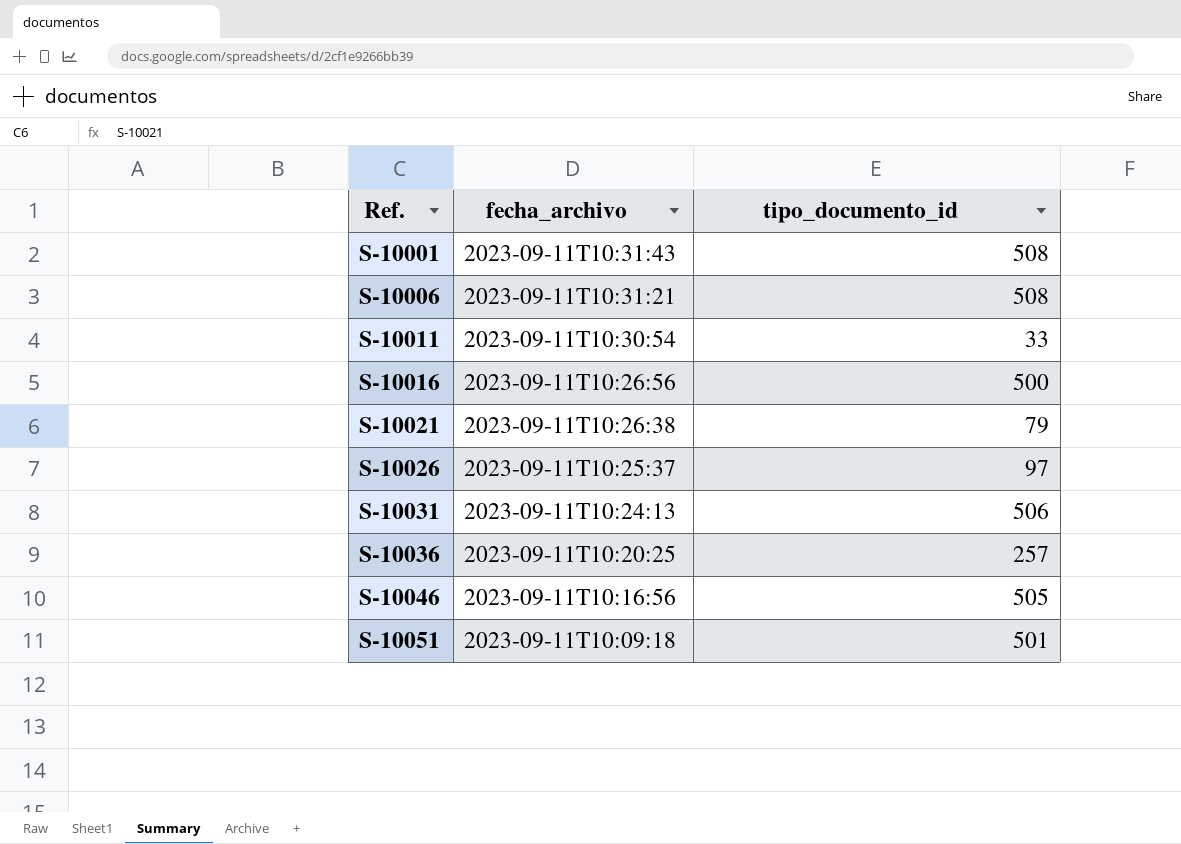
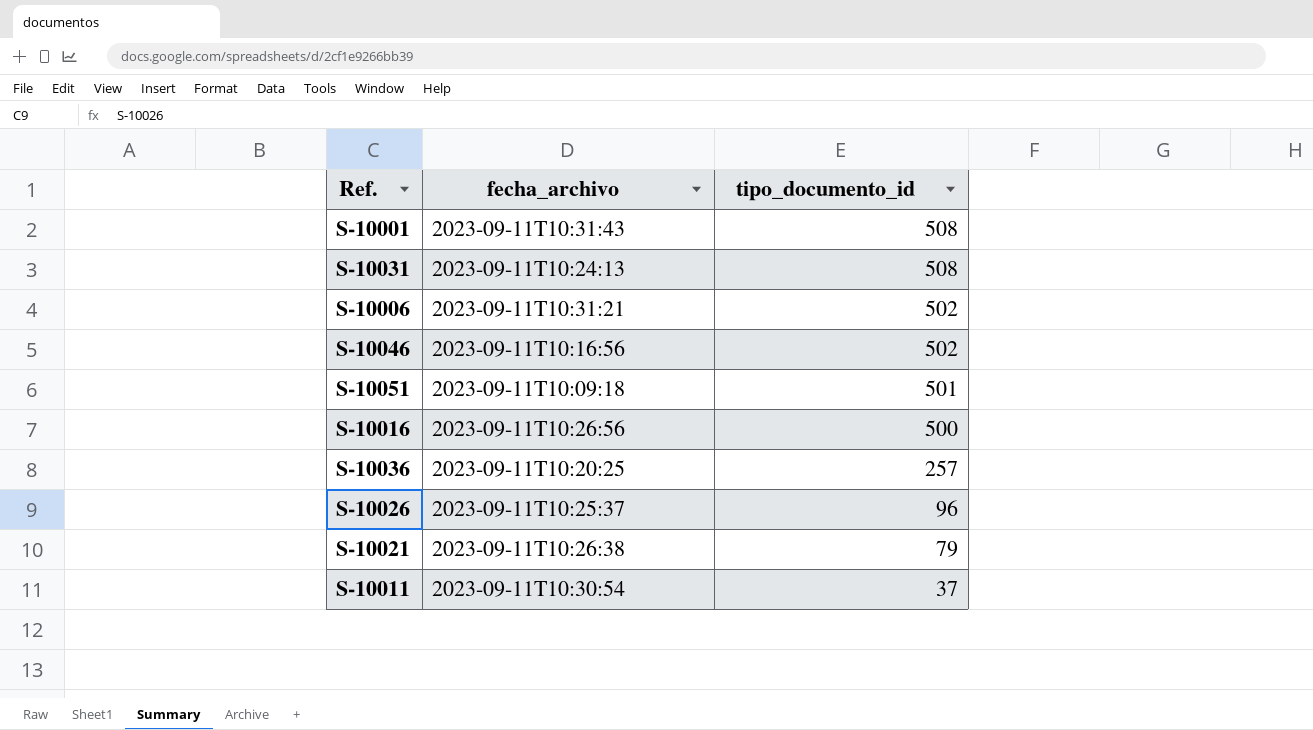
row order: Ref. ascending -> tipo_documento_id descending
S-10031 | tipo_documento_id: 506 -> 508
S-10006 | tipo_documento_id: 508 -> 502
S-10046 | tipo_documento_id: 505 -> 502
S-10026 | tipo_documento_id: 97 -> 96
S-10011 | tipo_documento_id: 33 -> 37

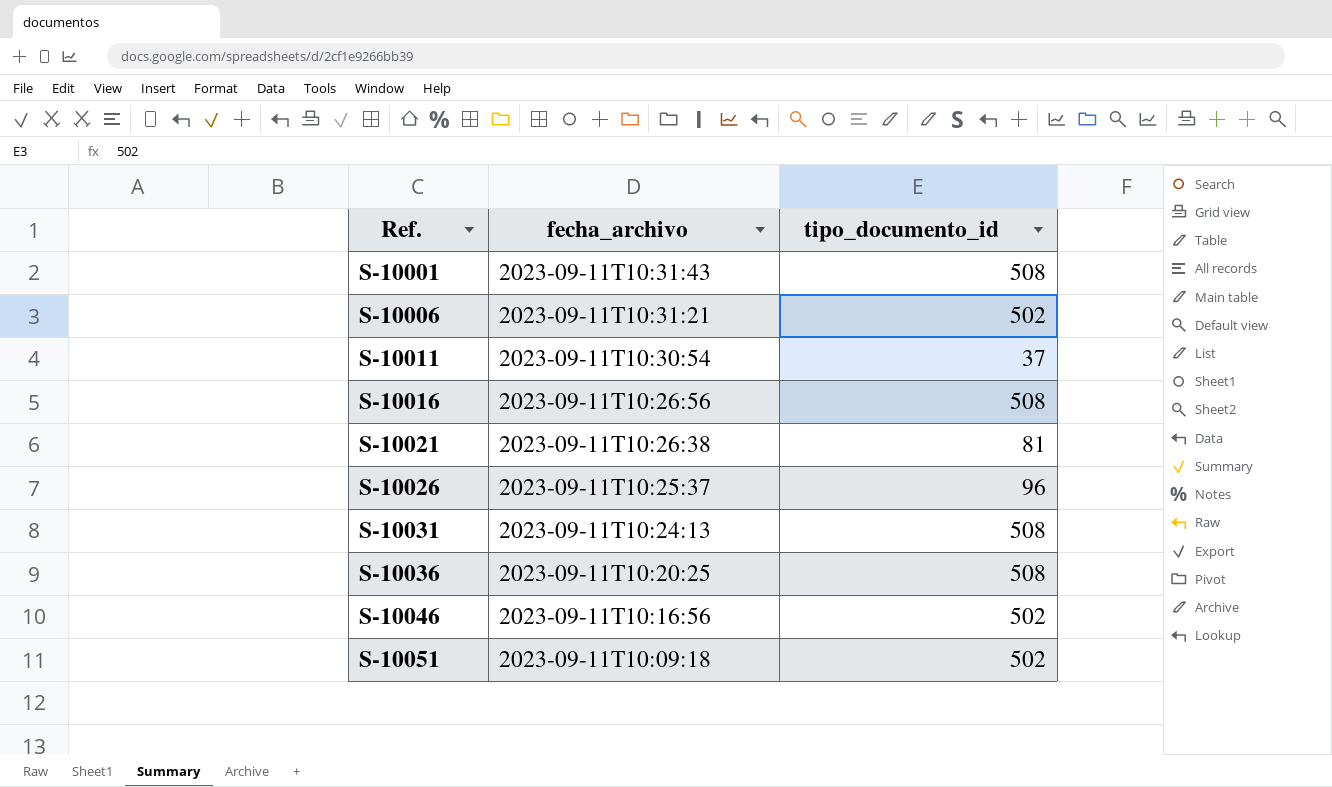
row order: tipo_documento_id descending -> Ref. ascending
S-10016 | tipo_documento_id: 500 -> 508
S-10021 | tipo_documento_id: 79 -> 81
S-10036 | tipo_documento_id: 257 -> 508
S-10051 | tipo_documento_id: 501 -> 502

